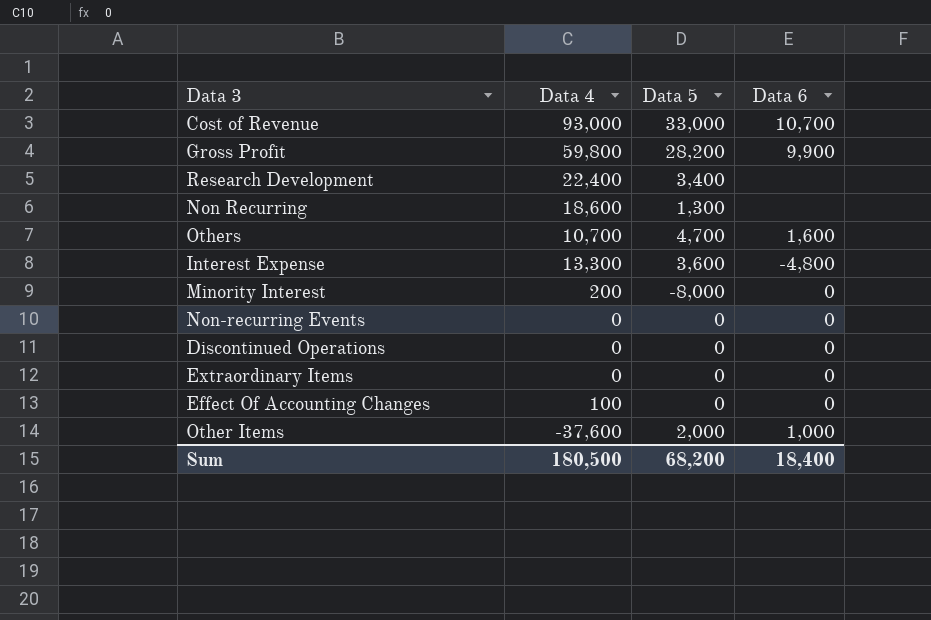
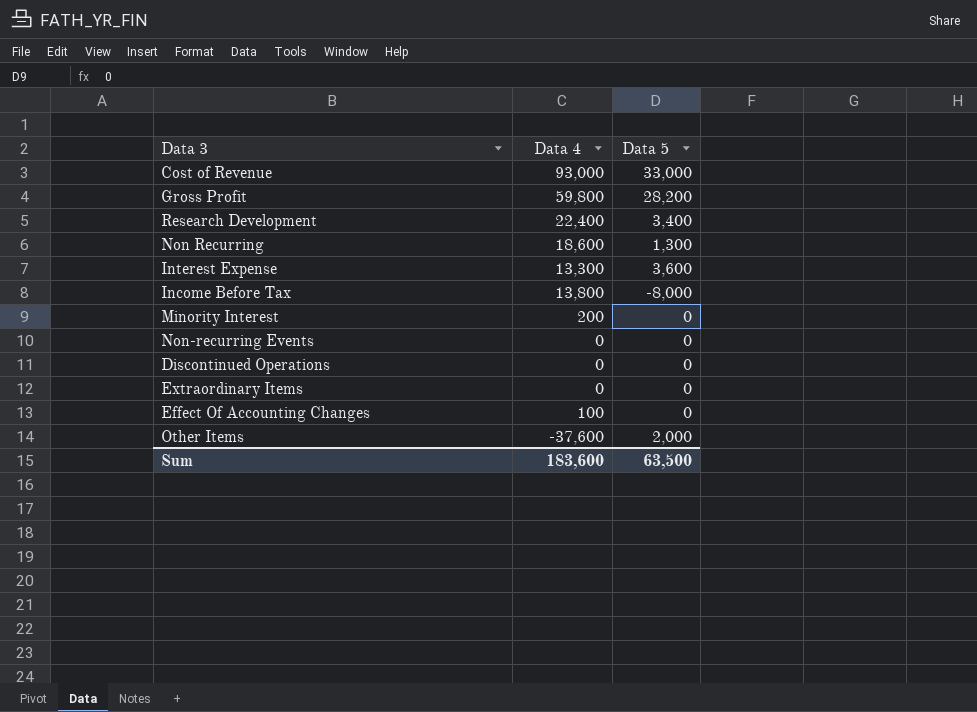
column Data 6 | position: 4 -> none
row Others: 10,700 | 4,700 | 1,600 -> none
row Income Before Tax: none -> 13,800 | -8,000
Minority Interest | Data 5: -8,000 -> 0
Sum | Data 4: 180,500 -> 183,600
Sum | Data 5: 68,200 -> 63,500

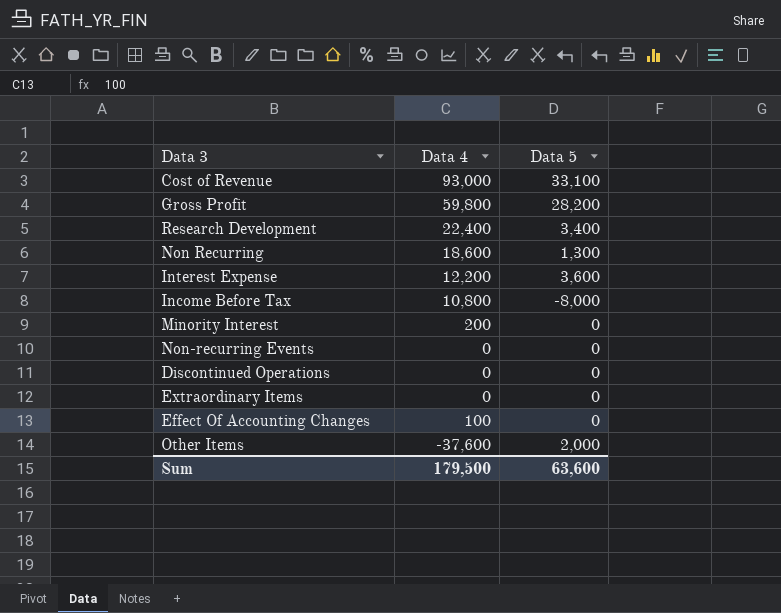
Cost of Revenue | Data 5: 33,000 -> 33,100
Interest Expense | Data 4: 13,300 -> 12,200
Income Before Tax | Data 4: 13,800 -> 10,800
Sum | Data 4: 183,600 -> 179,500
Sum | Data 5: 63,500 -> 63,600

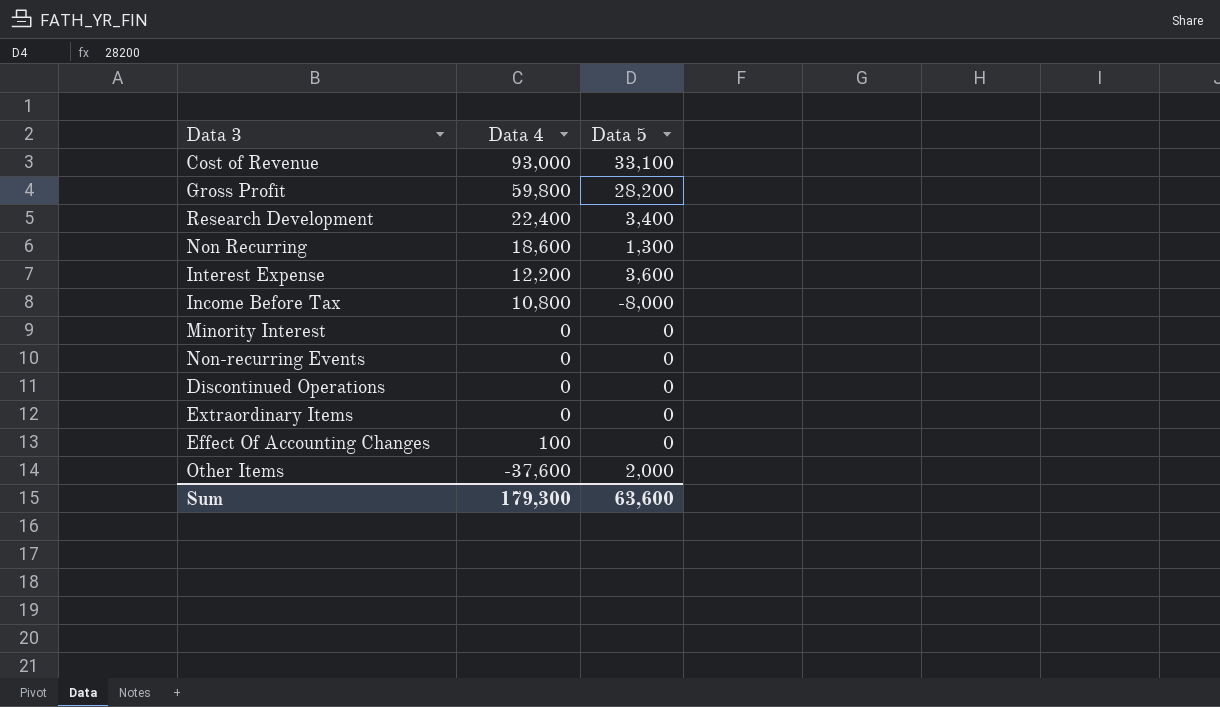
Minority Interest | Data 4: 200 -> 0
Sum | Data 4: 179,500 -> 179,300

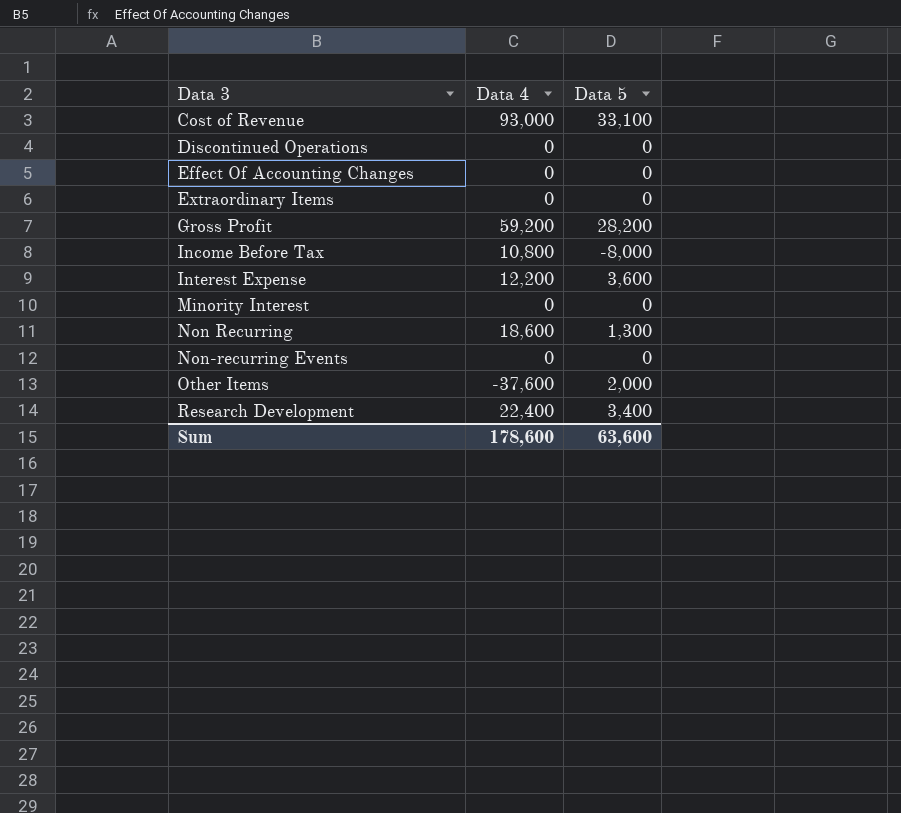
row order: none -> Data 3 ascending
Effect Of Accounting Changes | Data 4: 100 -> 0
Gross Profit | Data 4: 59,800 -> 59,200
Sum | Data 4: 179,300 -> 178,600

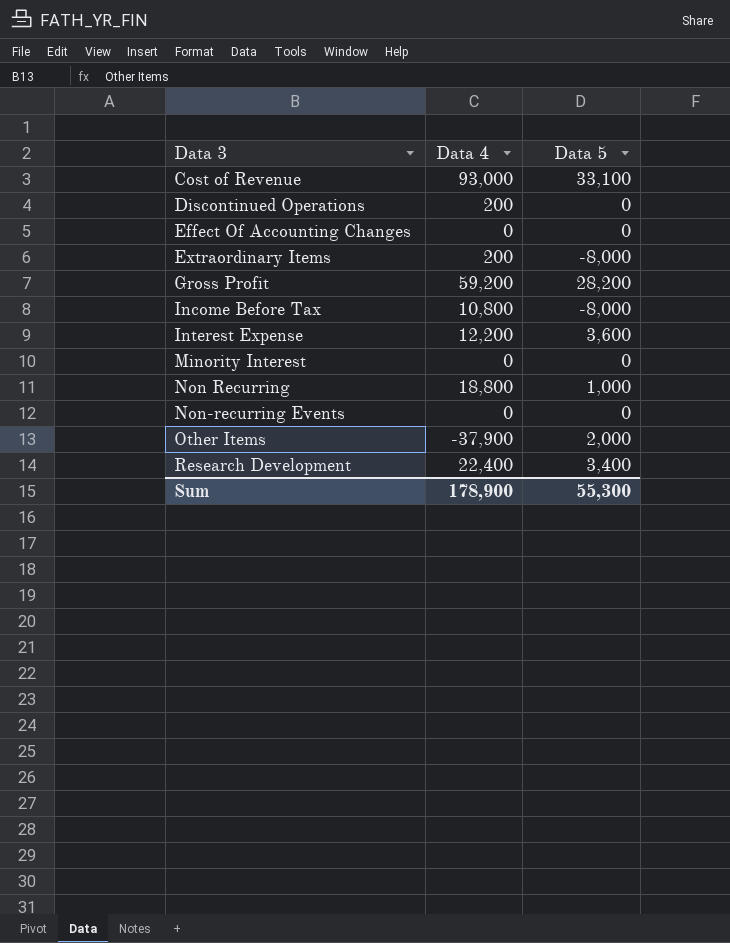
Discontinued Operations | Data 4: 0 -> 200
Extraordinary Items | Data 4: 0 -> 200
Extraordinary Items | Data 5: 0 -> -8,000
Non Recurring | Data 4: 18,600 -> 18,800
Non Recurring | Data 5: 1,300 -> 1,000
Other Items | Data 4: -37,600 -> -37,900
Sum | Data 4: 178,600 -> 178,900
Sum | Data 5: 63,600 -> 55,300

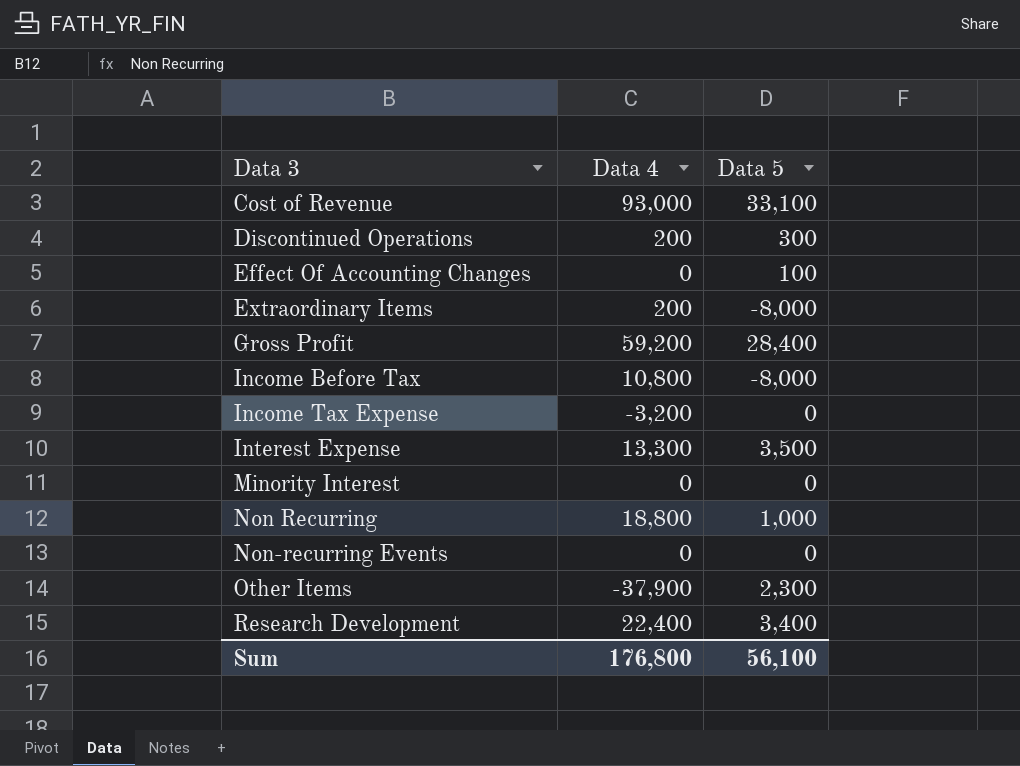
Discontinued Operations | Data 5: 0 -> 300
Effect Of Accounting Changes | Data 5: 0 -> 100
Gross Profit | Data 5: 28,200 -> 28,400
row Income Tax Expense: none -> -3,200 | 0
Interest Expense | Data 4: 12,200 -> 13,300
Interest Expense | Data 5: 3,600 -> 3,500
Other Items | Data 5: 2,000 -> 2,300
Sum | Data 4: 178,900 -> 176,800
Sum | Data 5: 55,300 -> 56,100

